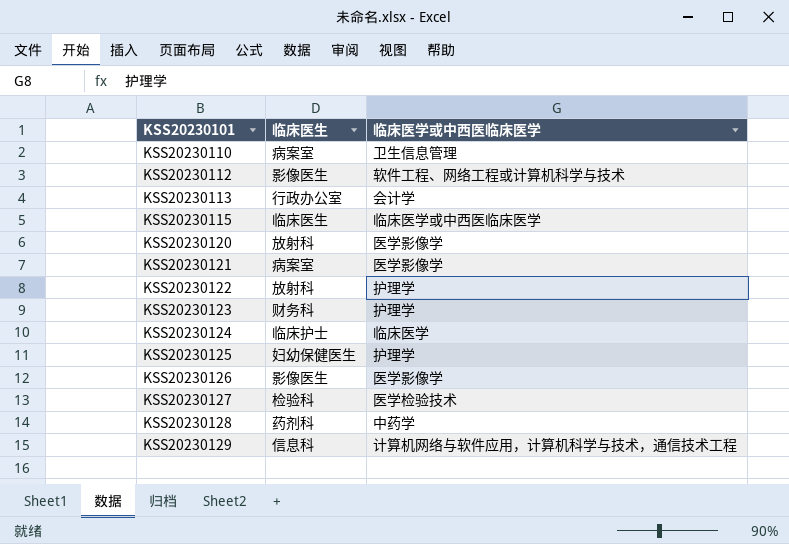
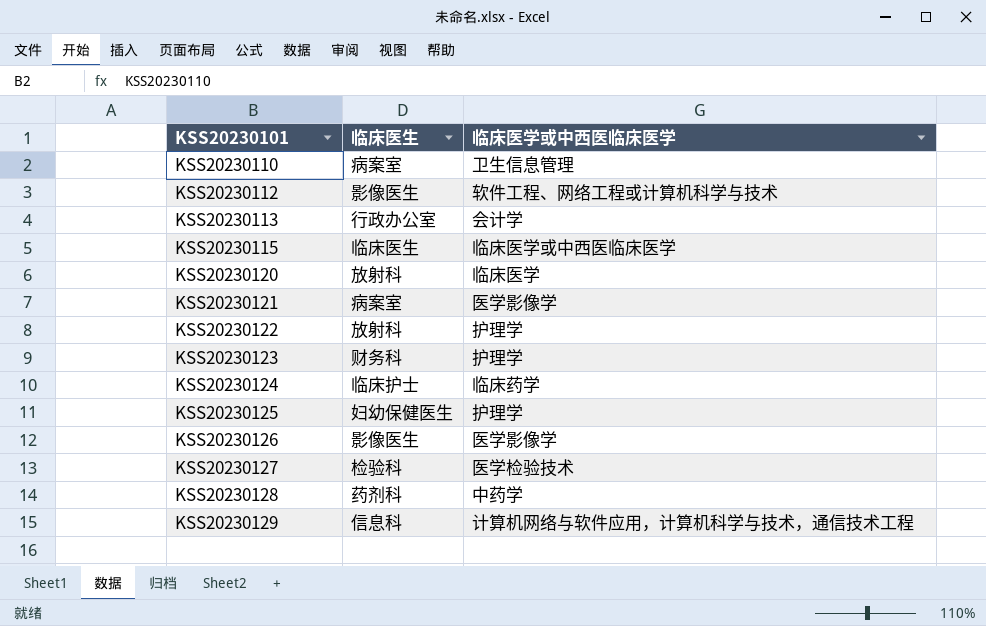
KSS20230120 | 临床医学或中西医临床医学: 医学影像学 -> 临床医学
KSS20230124 | 临床医学或中西医临床医学: 临床医学 -> 临床药学

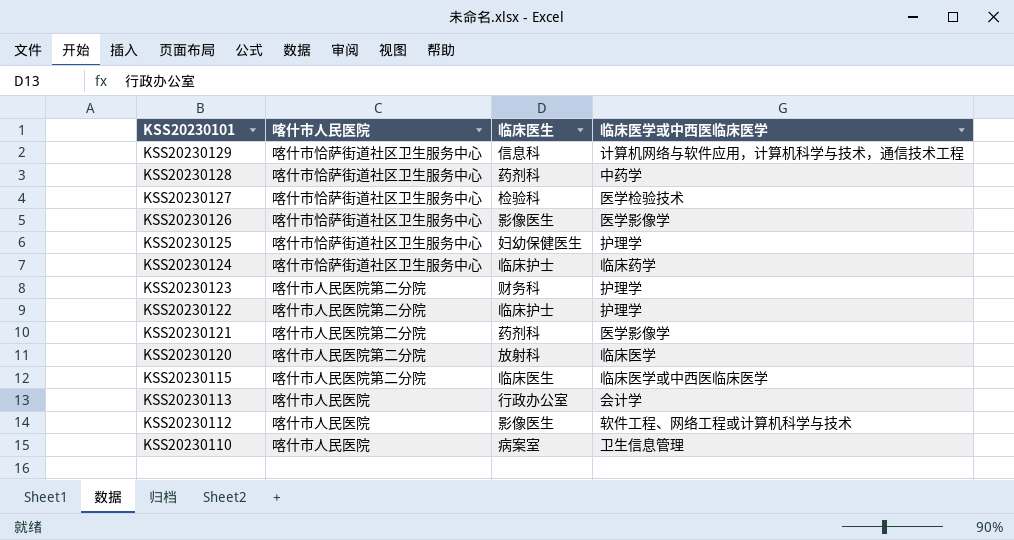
row order: KSS20230101 ascending -> KSS20230101 descending
column 喀什市人民医院 | position: none -> 2
KSS20230122 | 临床医生: 放射科 -> 临床护士
KSS20230121 | 临床医生: 病案室 -> 药剂科

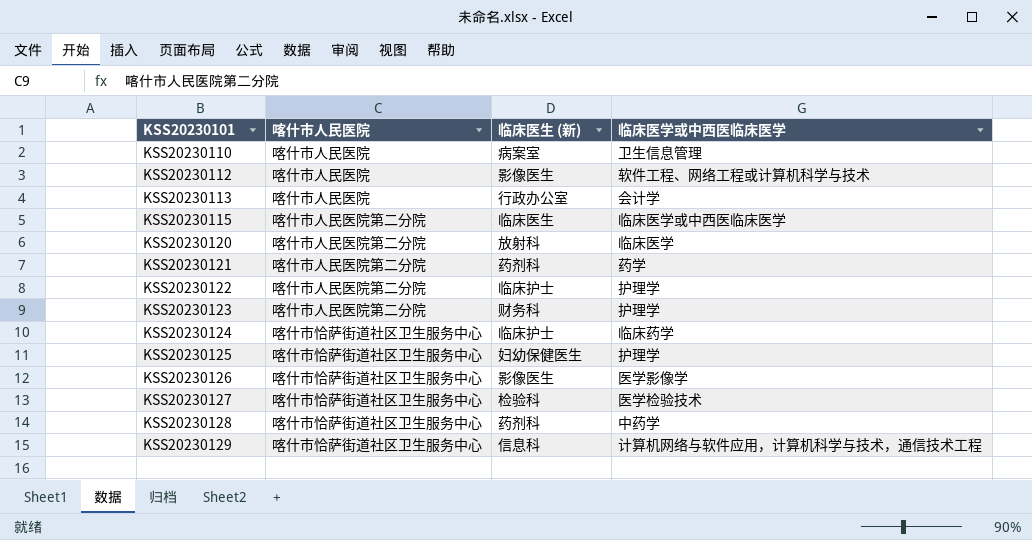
row order: KSS20230101 descending -> KSS20230101 ascending
column name: 临床医生 -> 临床医生 (新)
KSS20230121 | 临床医学或中西医临床医学: 医学影像学 -> 药学

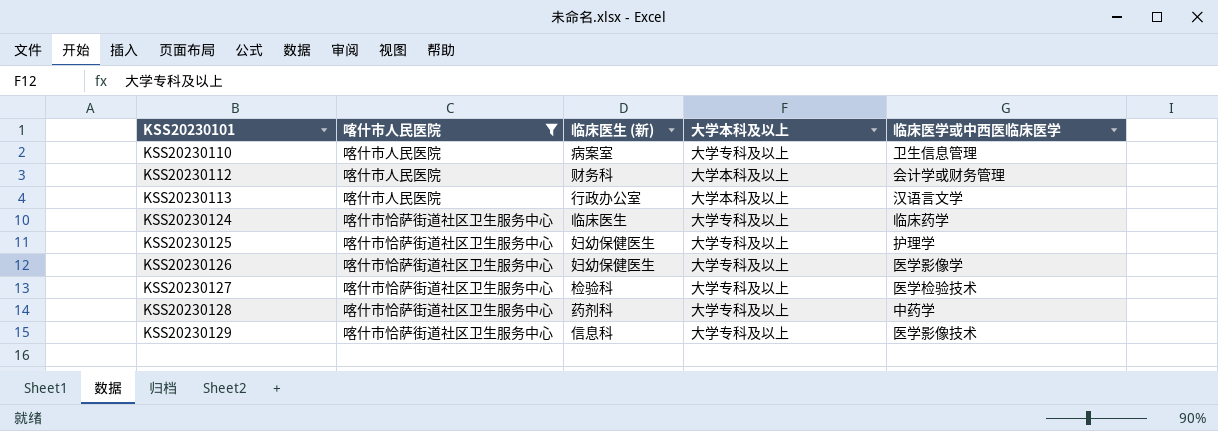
filter: none -> 喀什市人民医院 != 喀什市人民医院第二分院
column 大学本科及以上 | position: none -> 4
KSS20230112 | 临床医生 (新): 影像医生 -> 财务科
KSS20230112 | 临床医学或中西医临床医学: 软件工程、网络工程或计算机科学与技术 -> 会计学或财务管理
KSS20230113 | 临床医学或中西医临床医学: 会计学 -> 汉语言文学
KSS20230124 | 临床医生 (新): 临床护士 -> 临床医生
KSS20230126 | 临床医生 (新): 影像医生 -> 妇幼保健医生
KSS20230129 | 临床医学或中西医临床医学: 计算机网络与软件应用，计算机科学与技术，通信技术工程 -> 医学影像技术

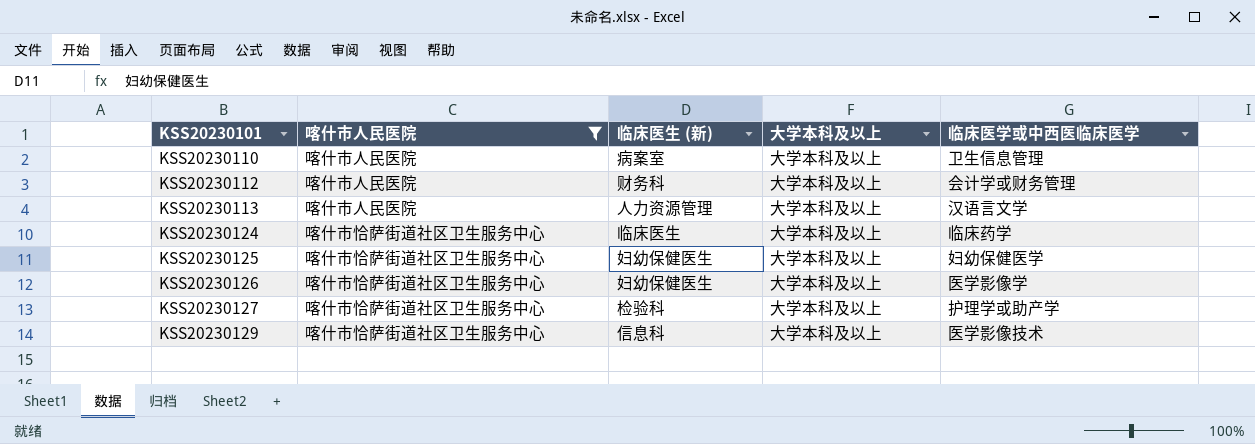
row KSS20230128: 喀什市恰萨街道社区卫生服务中心 | 药剂科 | 大学专科及以上 | 中药学 -> none
KSS20230110 | 大学本科及以上: 大学专科及以上 -> 大学本科及以上
KSS20230113 | 临床医生 (新): 行政办公室 -> 人力资源管理
KSS20230124 | 大学本科及以上: 大学专科及以上 -> 大学本科及以上
KSS20230125 | 大学本科及以上: 大学专科及以上 -> 大学本科及以上
KSS20230125 | 临床医学或中西医临床医学: 护理学 -> 妇幼保健医学
KSS20230126 | 大学本科及以上: 大学专科及以上 -> 大学本科及以上
KSS20230127 | 大学本科及以上: 大学专科及以上 -> 大学本科及以上
KSS20230127 | 临床医学或中西医临床医学: 医学检验技术 -> 护理学或助产学
KSS20230129 | 大学本科及以上: 大学专科及以上 -> 大学本科及以上

